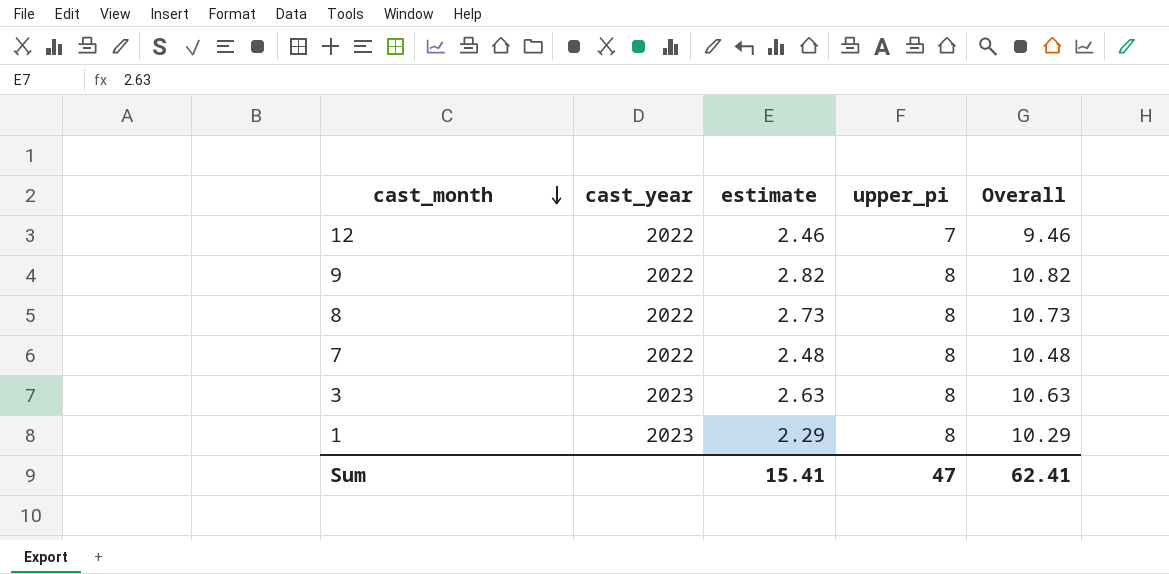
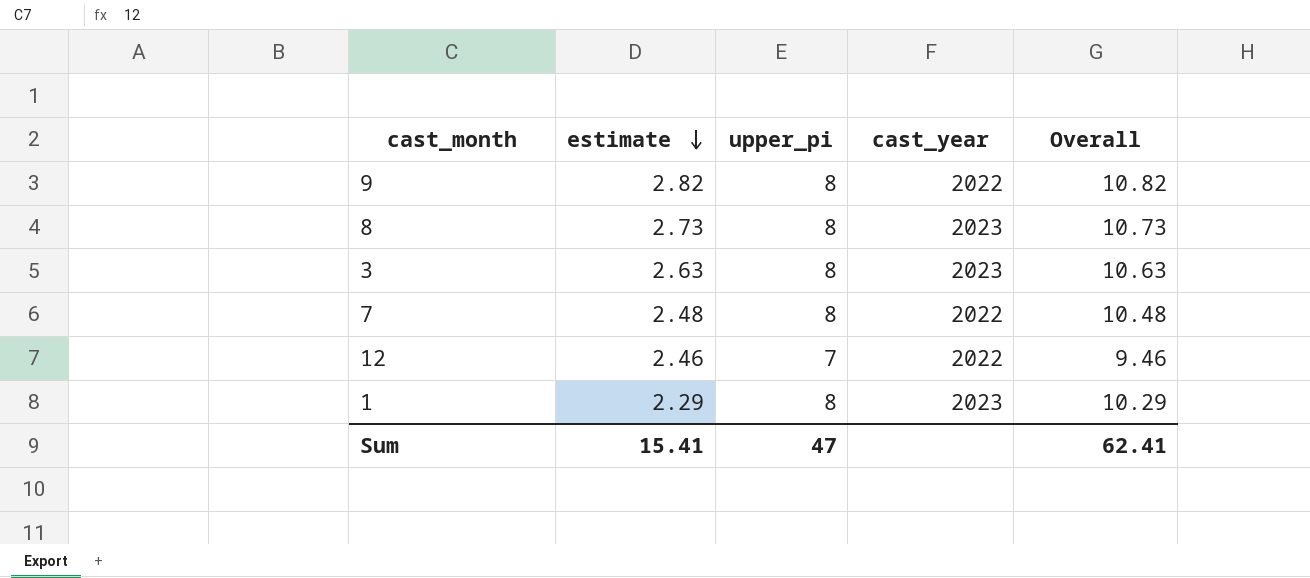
row order: cast_month descending -> estimate descending
column cast_year | position: 2 -> 4
8 | cast_year: 2022 -> 2023

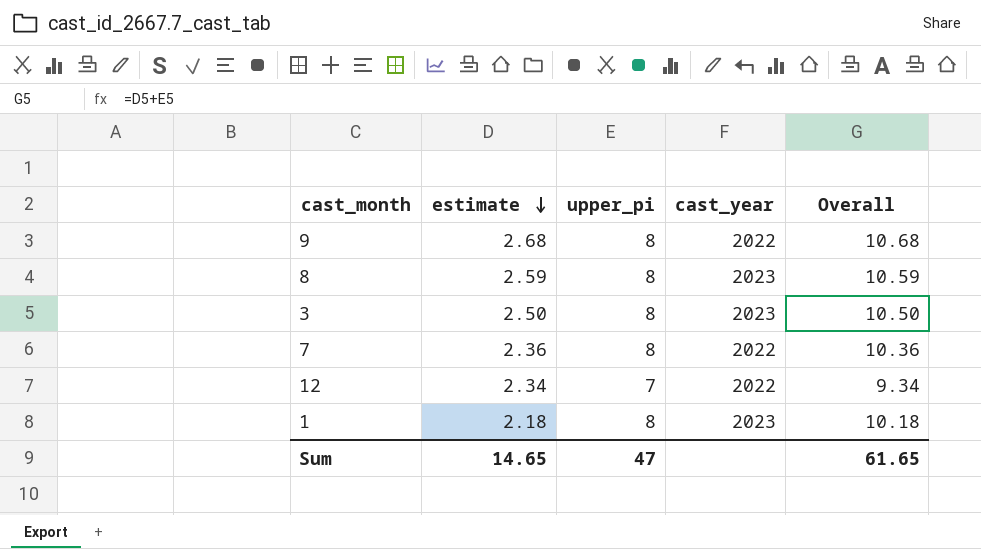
9 | estimate: 2.82 -> 2.68
9 | Overall: 10.82 -> 10.68
8 | estimate: 2.73 -> 2.59
8 | Overall: 10.73 -> 10.59
3 | estimate: 2.63 -> 2.50
3 | Overall: 10.63 -> 10.50
7 | estimate: 2.48 -> 2.36
7 | Overall: 10.48 -> 10.36
12 | estimate: 2.46 -> 2.34
12 | Overall: 9.46 -> 9.34
1 | estimate: 2.29 -> 2.18
1 | Overall: 10.29 -> 10.18
Sum | estimate: 15.41 -> 14.65
Sum | Overall: 62.41 -> 61.65

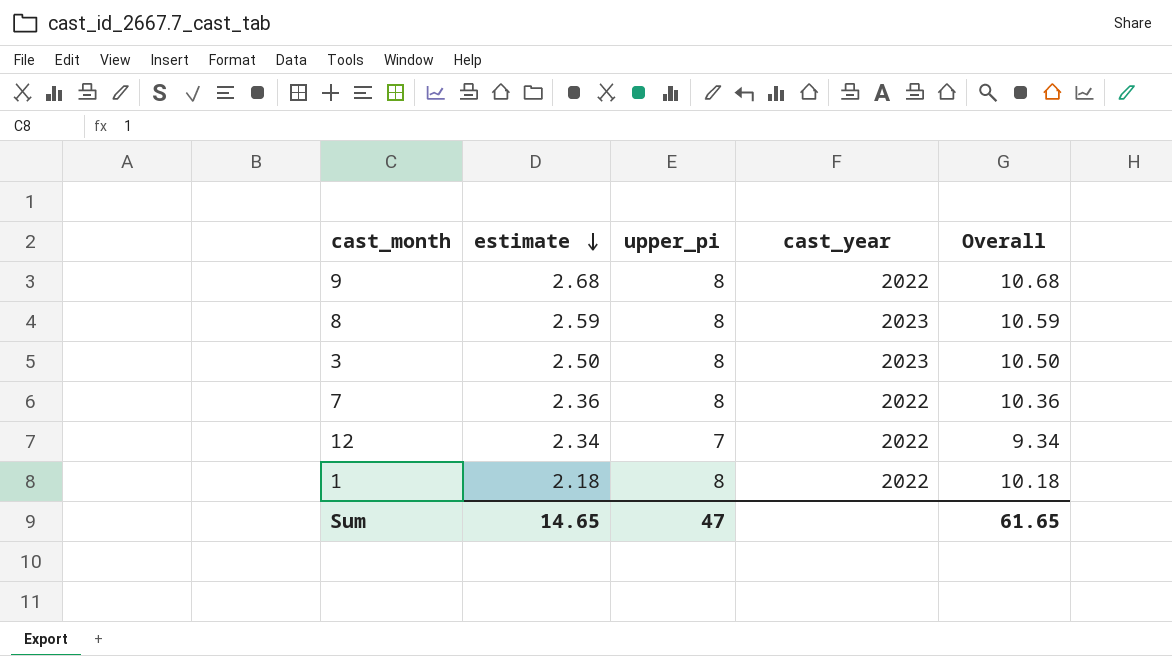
1 | cast_year: 2023 -> 2022

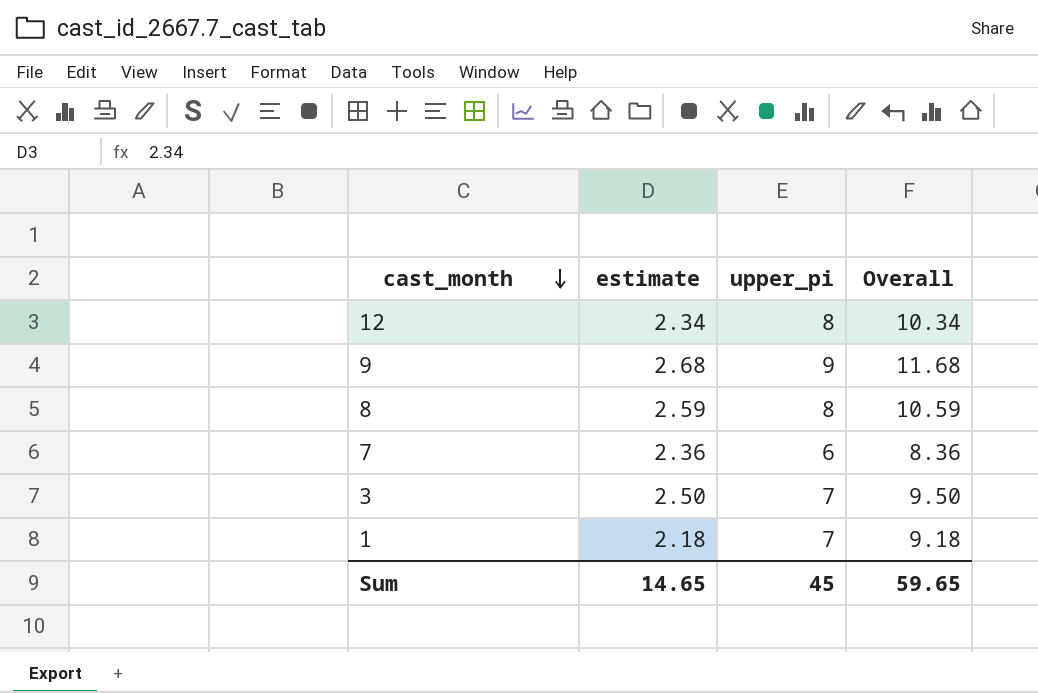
row order: estimate descending -> cast_month descending
column cast_year | position: 4 -> none
12 | upper_pi: 7 -> 8
12 | Overall: 9.34 -> 10.34
9 | upper_pi: 8 -> 9
9 | Overall: 10.68 -> 11.68
7 | upper_pi: 8 -> 6
7 | Overall: 10.36 -> 8.36
3 | upper_pi: 8 -> 7
3 | Overall: 10.50 -> 9.50
1 | upper_pi: 8 -> 7
1 | Overall: 10.18 -> 9.18
Sum | upper_pi: 47 -> 45
Sum | Overall: 61.65 -> 59.65

